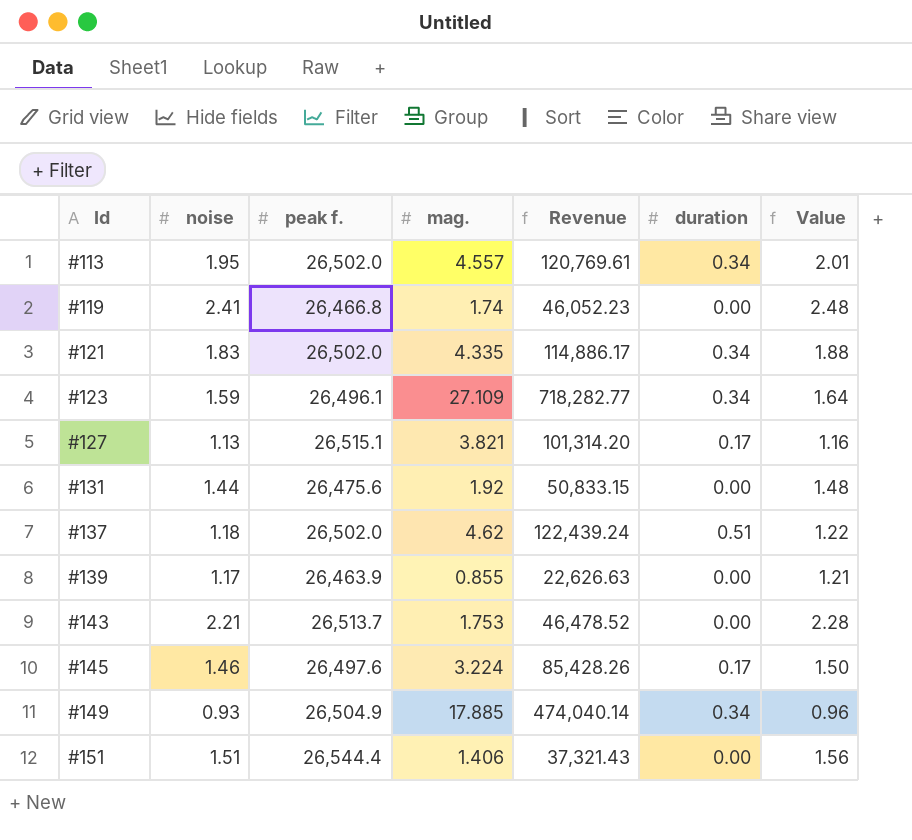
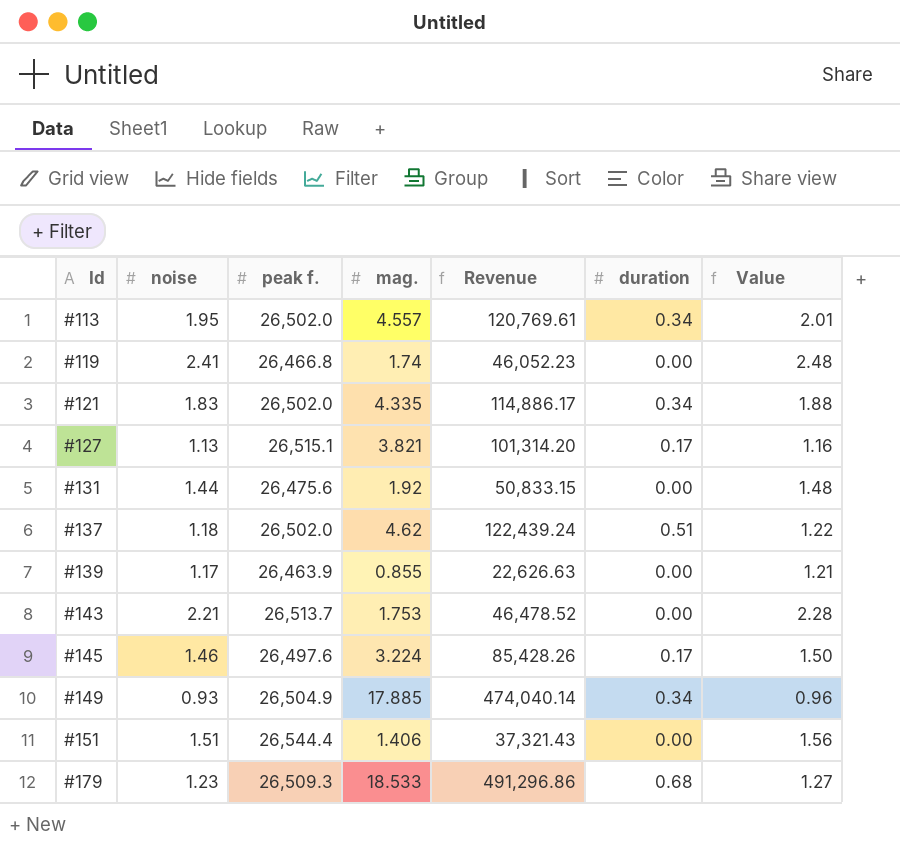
row #123: 1.59 | 26,496.1 | 27.109 | 718,282.77 | 0.34 | 1.64 -> none
row #179: none -> 1.23 | 26,509.3 | 18.533 | 491,296.86 | 0.68 | 1.27

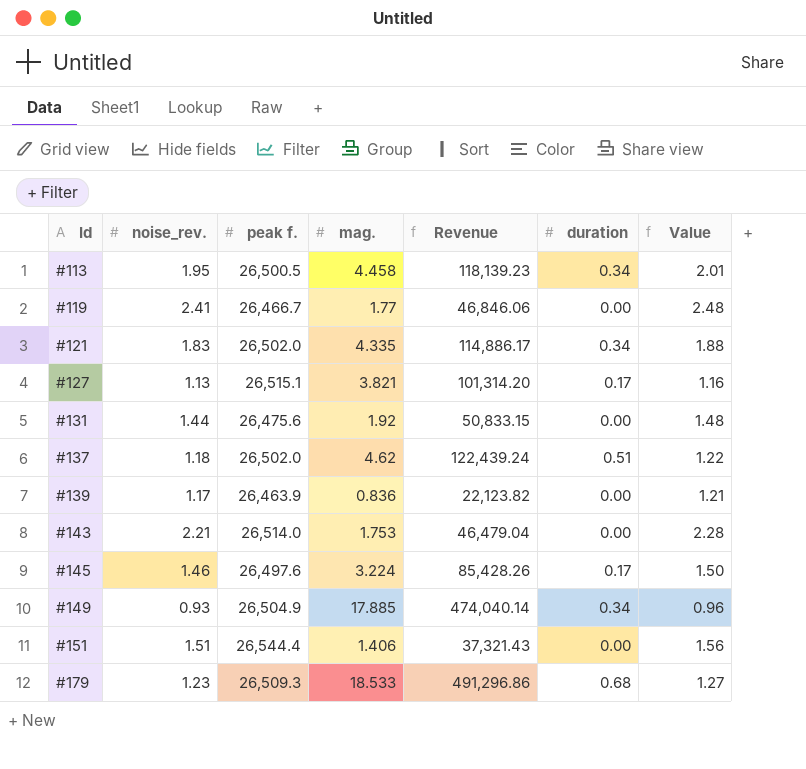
column name: noise -> noise_rev.
#113 | peak f.: 26,502.0 -> 26,500.5
#113 | mag.: 4.557 -> 4.458
#113 | Revenue: 120,769.61 -> 118,139.23
#119 | peak f.: 26,466.8 -> 26,466.7
#119 | mag.: 1.74 -> 1.77
#119 | Revenue: 46,052.23 -> 46,846.06
#139 | mag.: 0.855 -> 0.836
#139 | Revenue: 22,626.63 -> 22,123.82
#143 | peak f.: 26,513.7 -> 26,514.0
#143 | Revenue: 46,478.52 -> 46,479.04

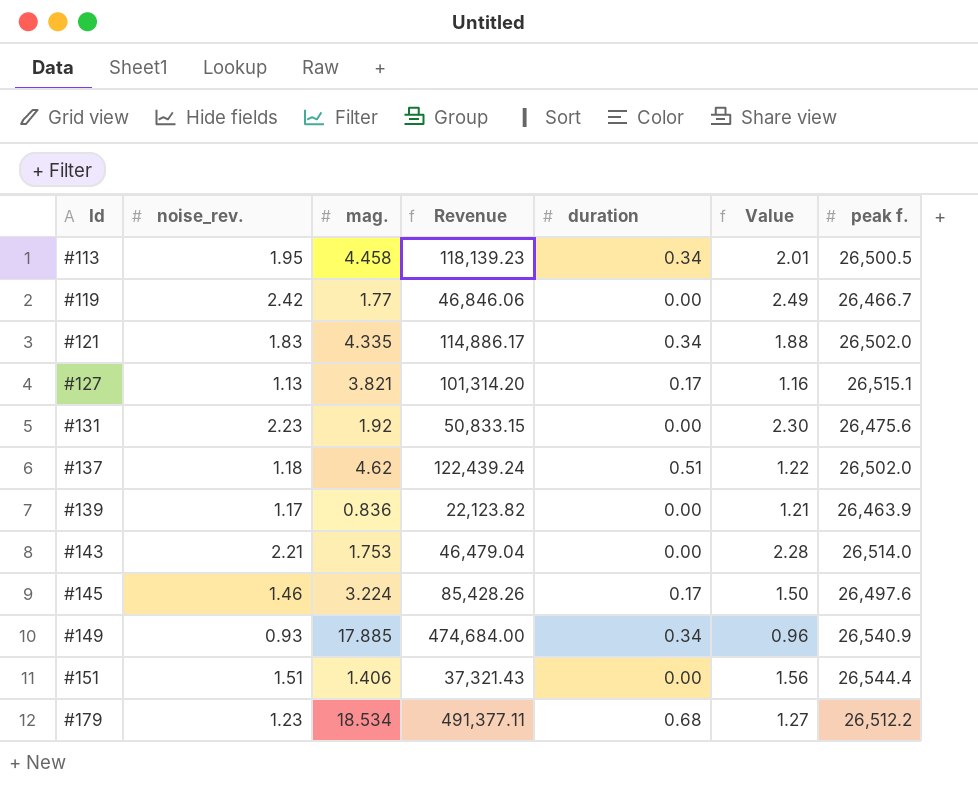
column peak f. | position: 3 -> 7
#119 | noise_rev.: 2.41 -> 2.42
#119 | Value: 2.48 -> 2.49
#131 | noise_rev.: 1.44 -> 2.23
#131 | Value: 1.48 -> 2.30
#149 | Revenue: 474,040.14 -> 474,684.00
#149 | peak f.: 26,504.9 -> 26,540.9
#179 | mag.: 18.533 -> 18.534
#179 | Revenue: 491,296.86 -> 491,377.11
#179 | peak f.: 26,509.3 -> 26,512.2

